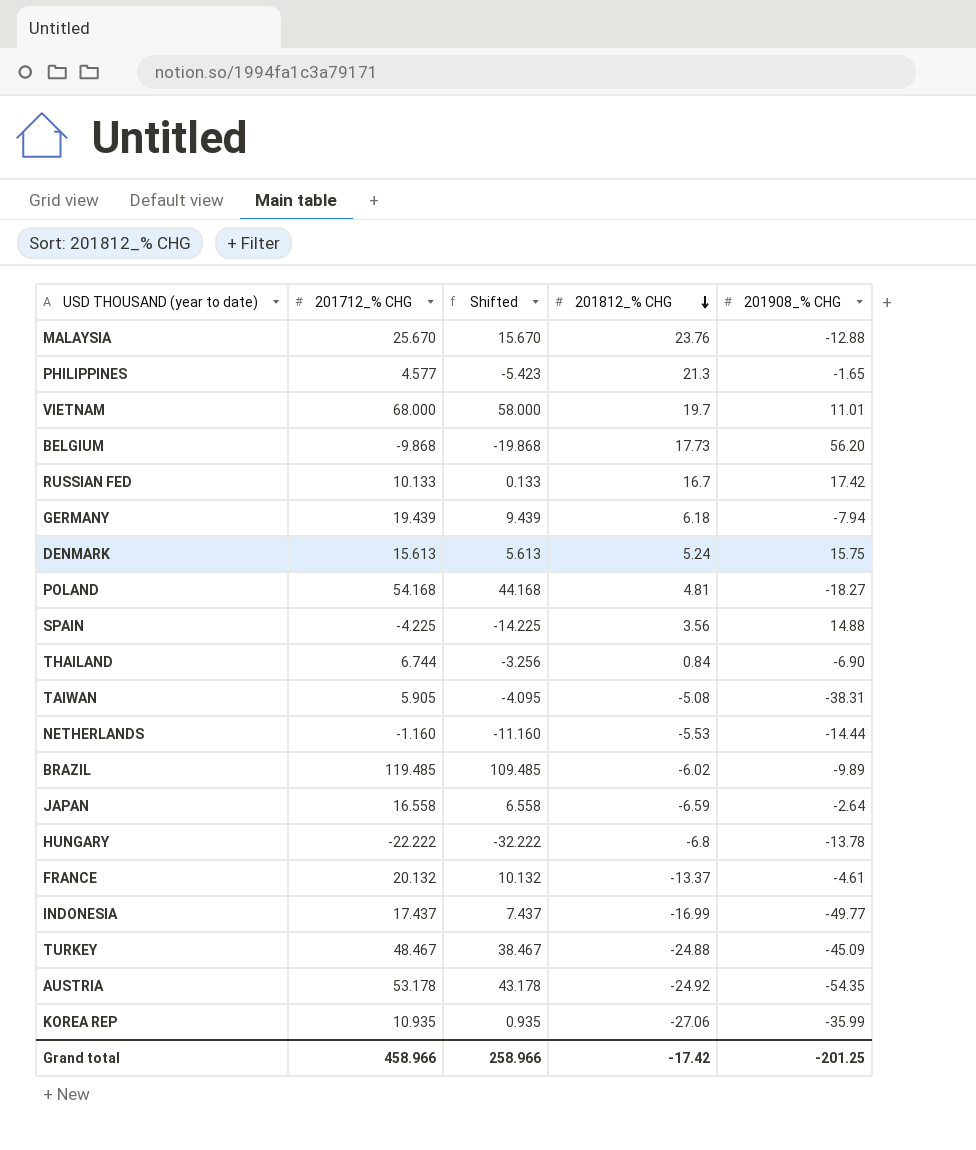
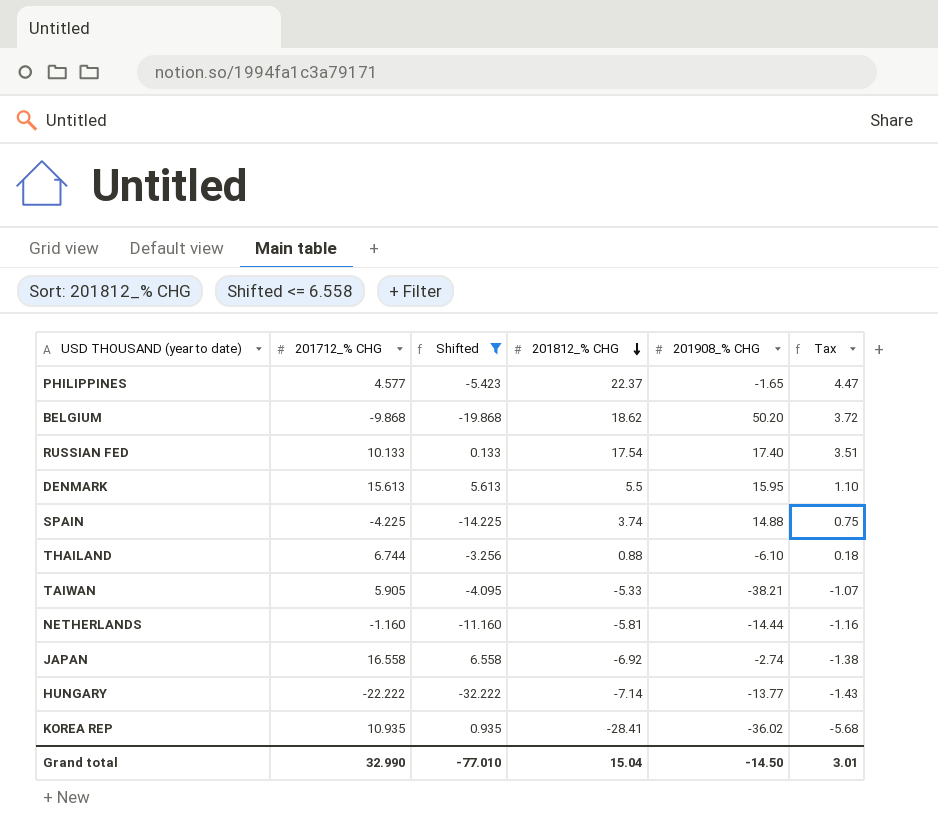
filter: none -> Shifted <= 6.558
column Tax | formula: none -> [201812_% CHG] * 0.2
PHILIPPINES | 201812_% CHG: 21.3 -> 22.37
BELGIUM | 201812_% CHG: 17.73 -> 18.62
BELGIUM | 201908_% CHG: 56.20 -> 50.20
RUSSIAN FED | 201812_% CHG: 16.7 -> 17.54
RUSSIAN FED | 201908_% CHG: 17.42 -> 17.40
DENMARK | 201812_% CHG: 5.24 -> 5.5
DENMARK | 201908_% CHG: 15.75 -> 15.95
SPAIN | 201812_% CHG: 3.56 -> 3.74
THAILAND | 201812_% CHG: 0.84 -> 0.88
THAILAND | 201908_% CHG: -6.90 -> -6.10
TAIWAN | 201812_% CHG: -5.08 -> -5.33
TAIWAN | 201908_% CHG: -38.31 -> -38.21
NETHERLANDS | 201812_% CHG: -5.53 -> -5.81
JAPAN | 201812_% CHG: -6.59 -> -6.92
JAPAN | 201908_% CHG: -2.64 -> -2.74
HUNGARY | 201812_% CHG: -6.8 -> -7.14
HUNGARY | 201908_% CHG: -13.78 -> -13.77
KOREA REP | 201812_% CHG: -27.06 -> -28.41
KOREA REP | 201908_% CHG: -35.99 -> -36.02
Grand total | 201712_% CHG: 458.966 -> 32.990
Grand total | Shifted: 258.966 -> -77.010
Grand total | 201812_% CHG: -17.42 -> 15.04
Grand total | 201908_% CHG: -201.25 -> -14.50

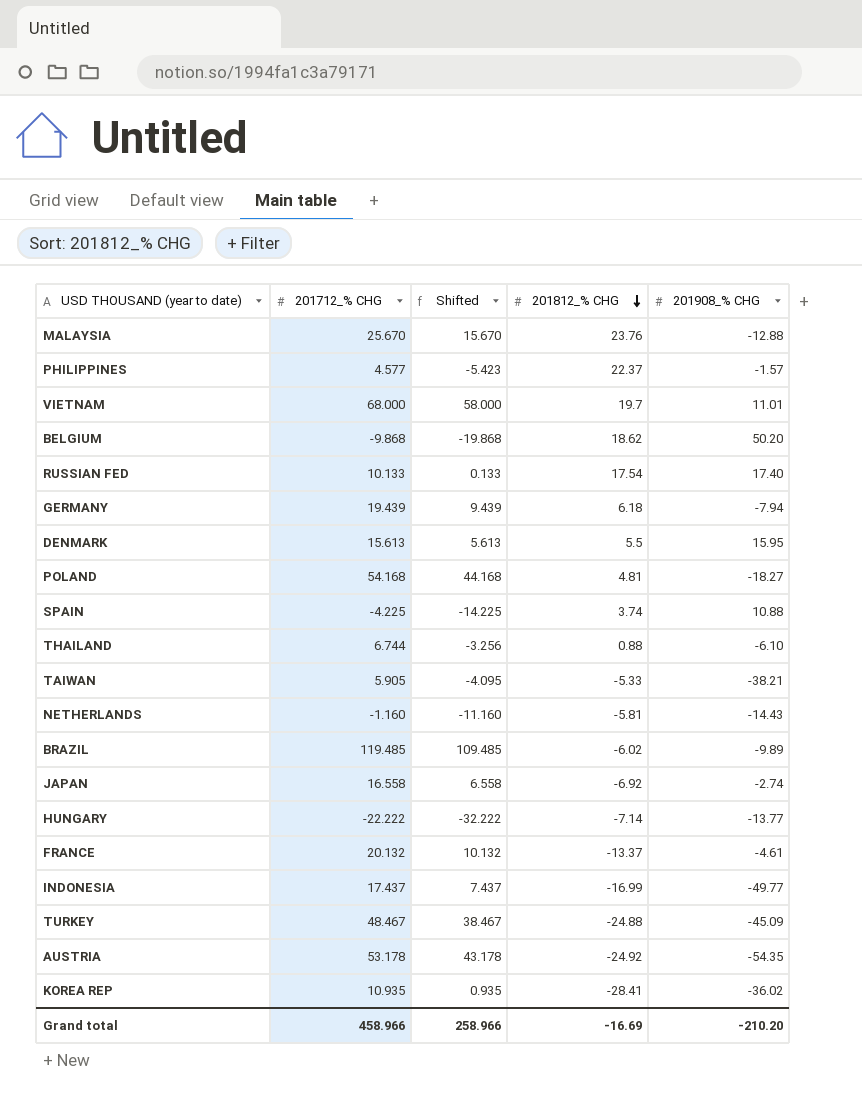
filter: Shifted <= 6.558 -> none
column Tax | formula: [201812_% CHG] * 0.2 -> none
PHILIPPINES | 201908_% CHG: -1.65 -> -1.57
SPAIN | 201908_% CHG: 14.88 -> 10.88
NETHERLANDS | 201908_% CHG: -14.44 -> -14.43
Grand total | 201712_% CHG: 32.990 -> 458.966
Grand total | Shifted: -77.010 -> 258.966
Grand total | 201812_% CHG: 15.04 -> -16.69
Grand total | 201908_% CHG: -14.50 -> -210.20

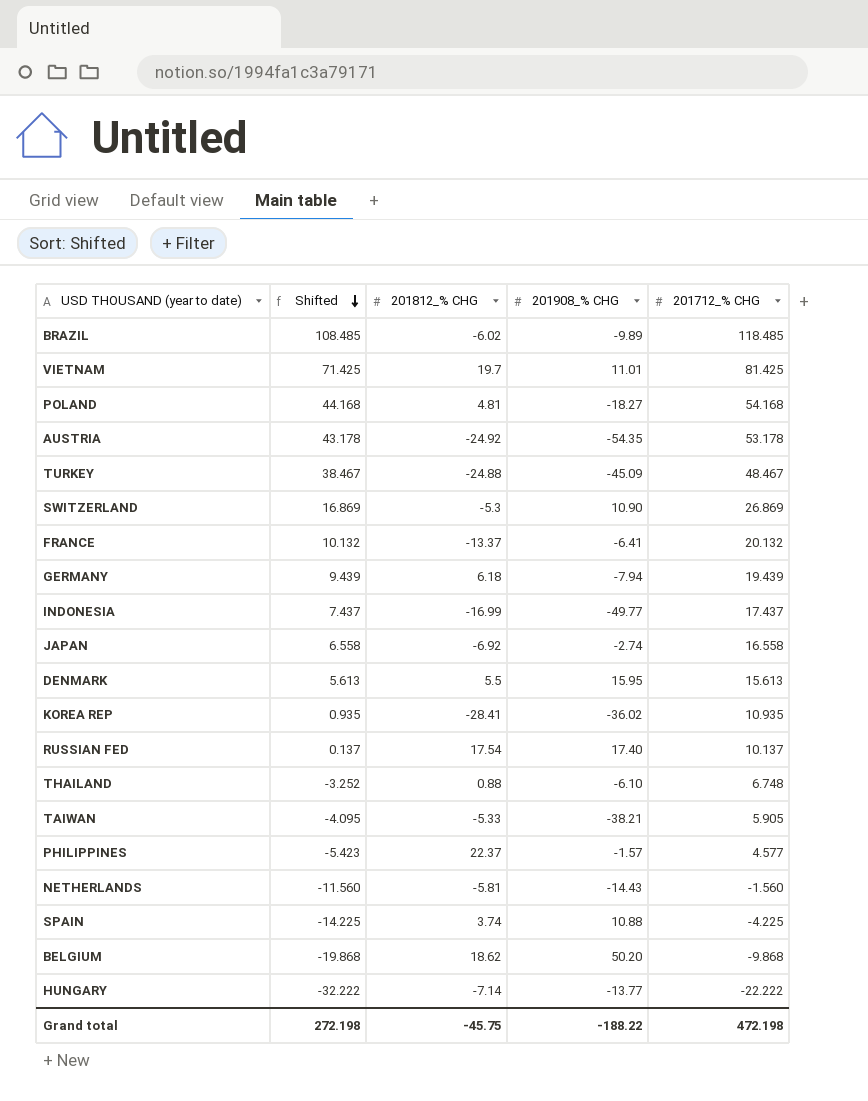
row order: 201812_% CHG descending -> Shifted descending
column 201712_% CHG | position: 2 -> 5
row MALAYSIA: 25.670 | 15.670 | 23.76 | -12.88 -> none
BRAZIL | Shifted: 109.485 -> 108.485
BRAZIL | 201712_% CHG: 119.485 -> 118.485
VIETNAM | Shifted: 58.000 -> 71.425
VIETNAM | 201712_% CHG: 68.000 -> 81.425
row SWITZERLAND: none -> 16.869 | -5.3 | 10.90 | 26.869
FRANCE | 201908_% CHG: -4.61 -> -6.41
RUSSIAN FED | Shifted: 0.133 -> 0.137
RUSSIAN FED | 201712_% CHG: 10.133 -> 10.137
THAILAND | Shifted: -3.256 -> -3.252
THAILAND | 201712_% CHG: 6.744 -> 6.748
NETHERLANDS | Shifted: -11.160 -> -11.560
NETHERLANDS | 201712_% CHG: -1.160 -> -1.560
Grand total | Shifted: 258.966 -> 272.198
Grand total | 201812_% CHG: -16.69 -> -45.75
Grand total | 201908_% CHG: -210.20 -> -188.22
Grand total | 201712_% CHG: 458.966 -> 472.198

